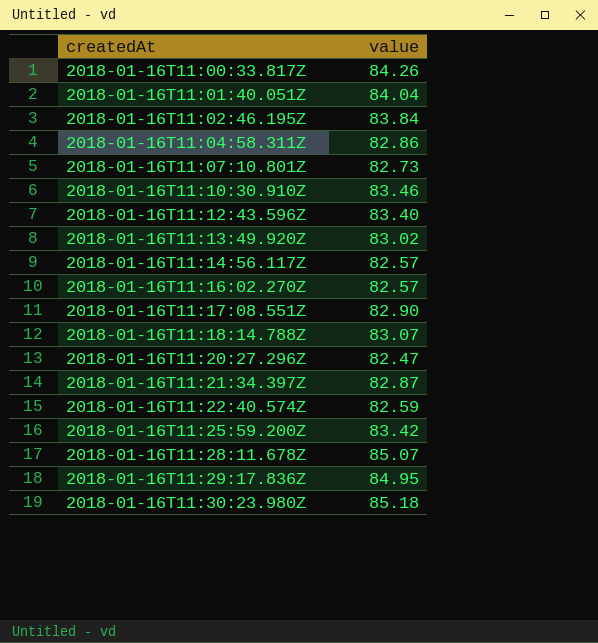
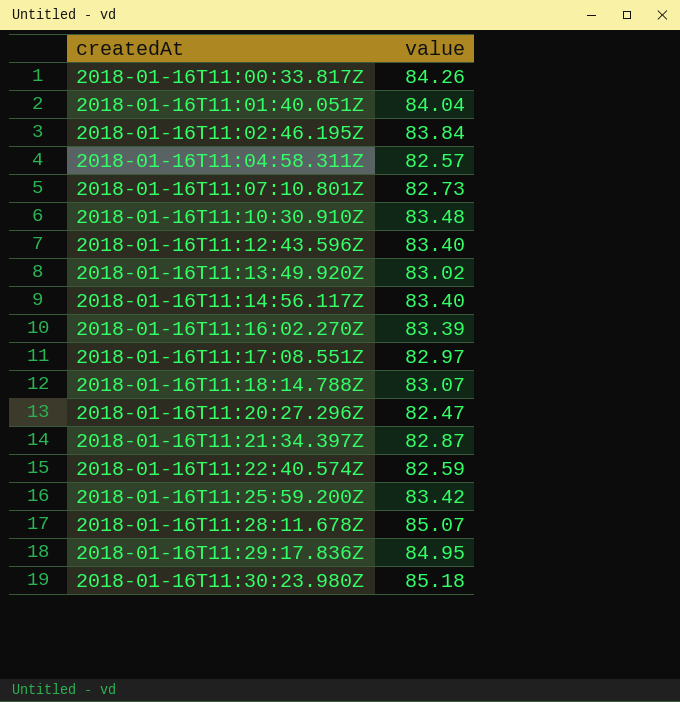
2018-01-16T11:04:58.311Z | value: 82.86 -> 82.57
2018-01-16T11:10:30.910Z | value: 83.46 -> 83.48
2018-01-16T11:14:56.117Z | value: 82.57 -> 83.40
2018-01-16T11:16:02.270Z | value: 82.57 -> 83.39
2018-01-16T11:17:08.551Z | value: 82.90 -> 82.97

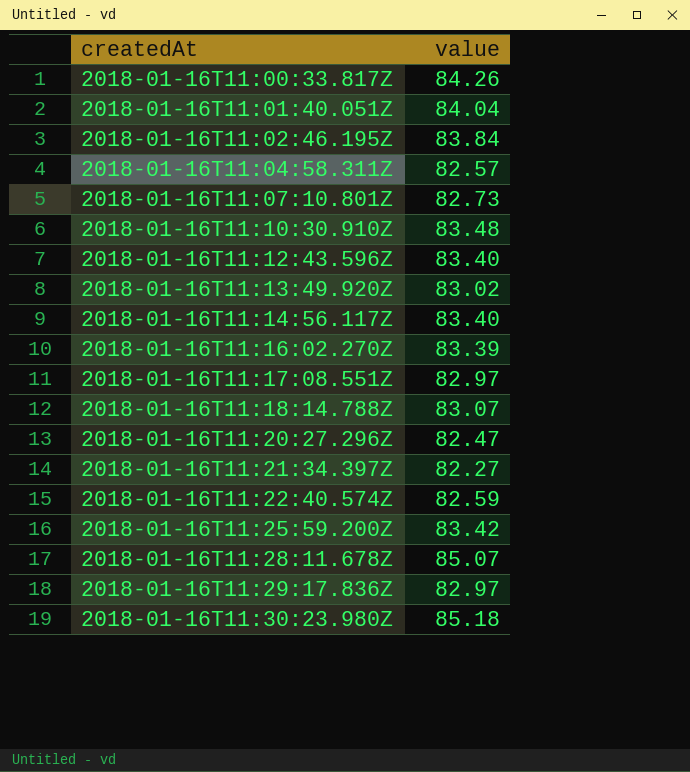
2018-01-16T11:21:34.397Z | value: 82.87 -> 82.27
2018-01-16T11:29:17.836Z | value: 84.95 -> 82.97

